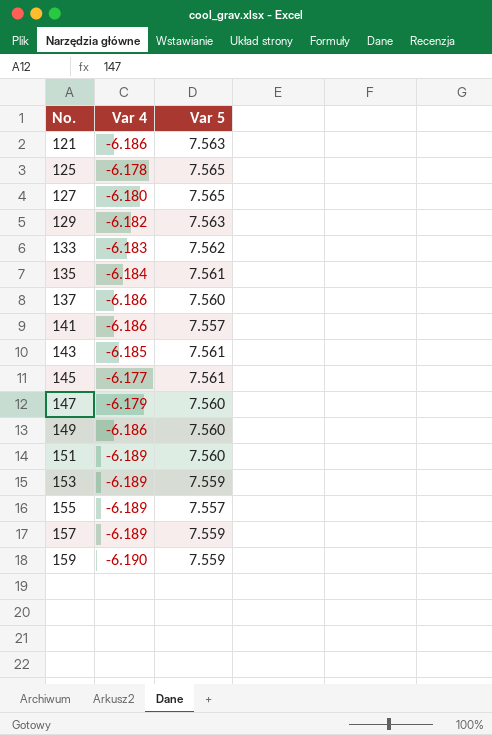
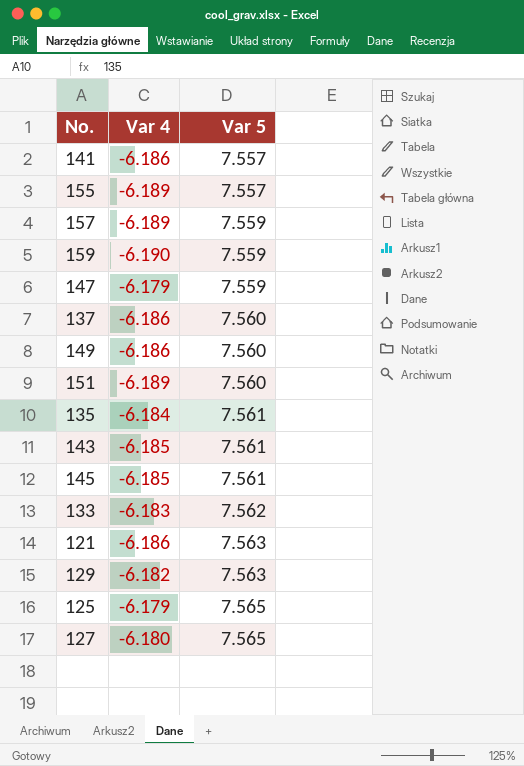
row order: No. ascending -> Var 5 ascending
row 153: -6.189 | 7.559 -> none
147 | Var 5: 7.560 -> 7.559
145 | Var 4: -6.177 -> -6.185
125 | Var 4: -6.178 -> -6.179

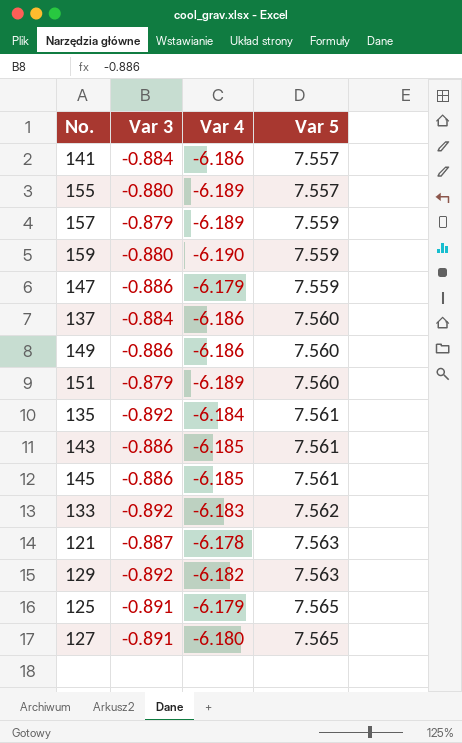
column Var 3 | position: none -> 2
121 | Var 4: -6.186 -> -6.178

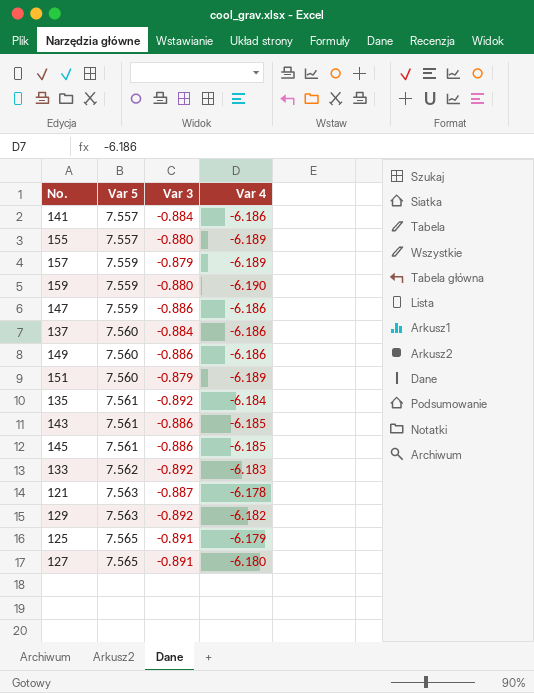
column Var 5 | position: 4 -> 2
147 | Var 4: -6.179 -> -6.186

